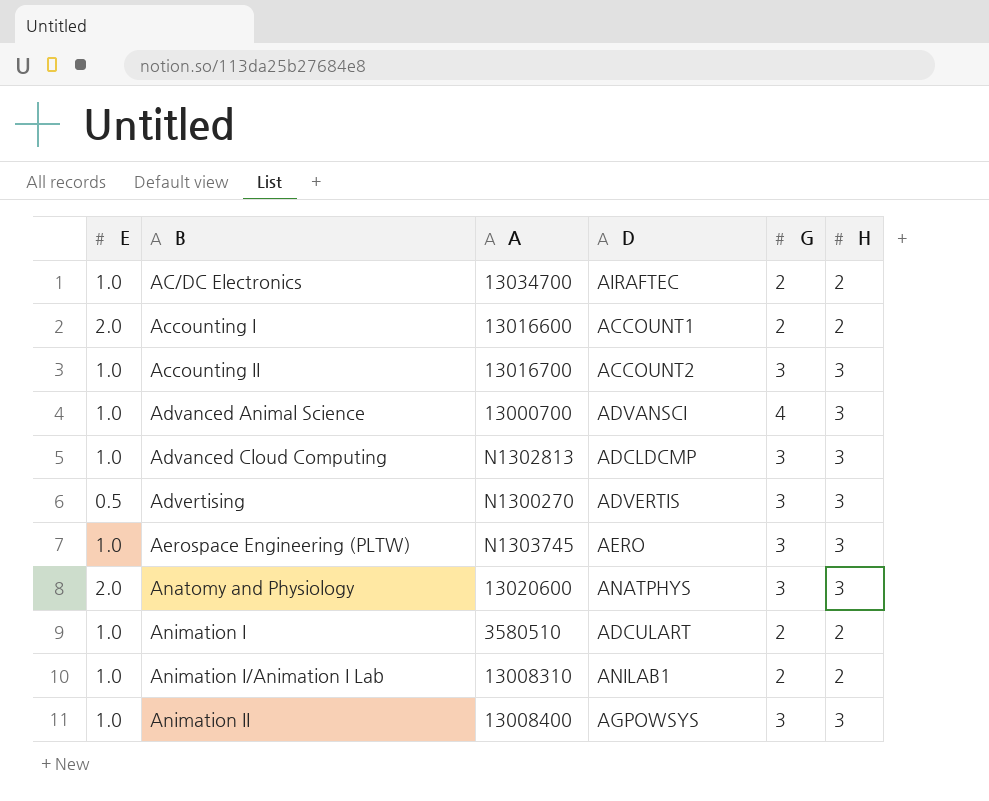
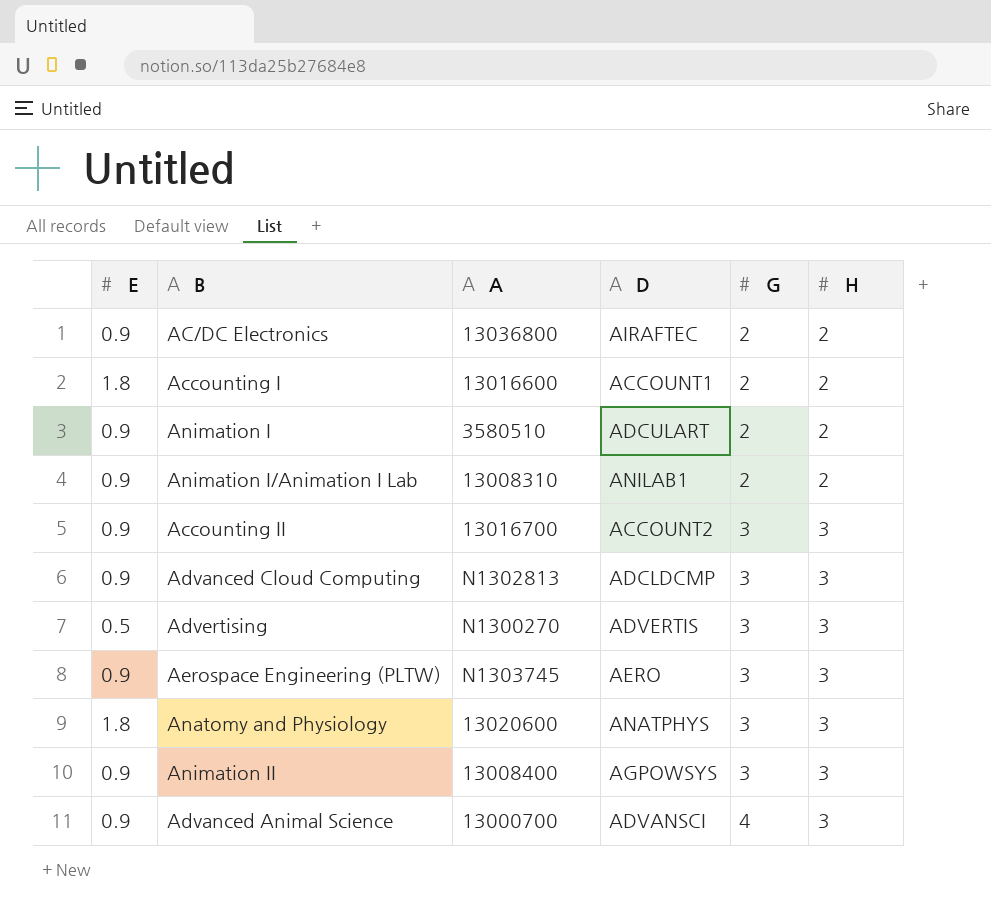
row order: B ascending -> G ascending
AC/DC Electronics | E: 1.0 -> 0.9
AC/DC Electronics | A: 13034700 -> 13036800
Accounting I | E: 2.0 -> 1.8
Animation I | E: 1.0 -> 0.9
Animation I/Animation I Lab | E: 1.0 -> 0.9
Accounting II | E: 1.0 -> 0.9
Advanced Cloud Computing | E: 1.0 -> 0.9
Aerospace Engineering (PLTW) | E: 1.0 -> 0.9
Anatomy and Physiology | E: 2.0 -> 1.8
Animation II | E: 1.0 -> 0.9
Advanced Animal Science | E: 1.0 -> 0.9

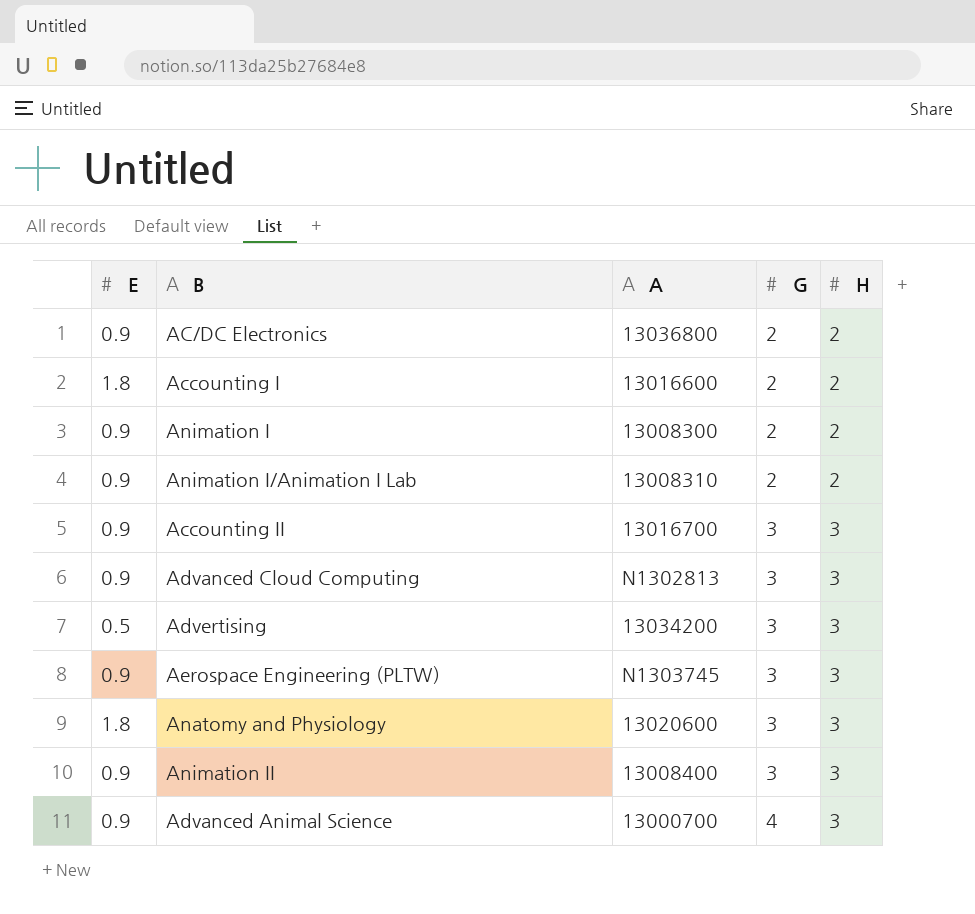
column D | position: 4 -> none
Animation I | A: 3580510 -> 13008300
Advertising | A: N1300270 -> 13034200

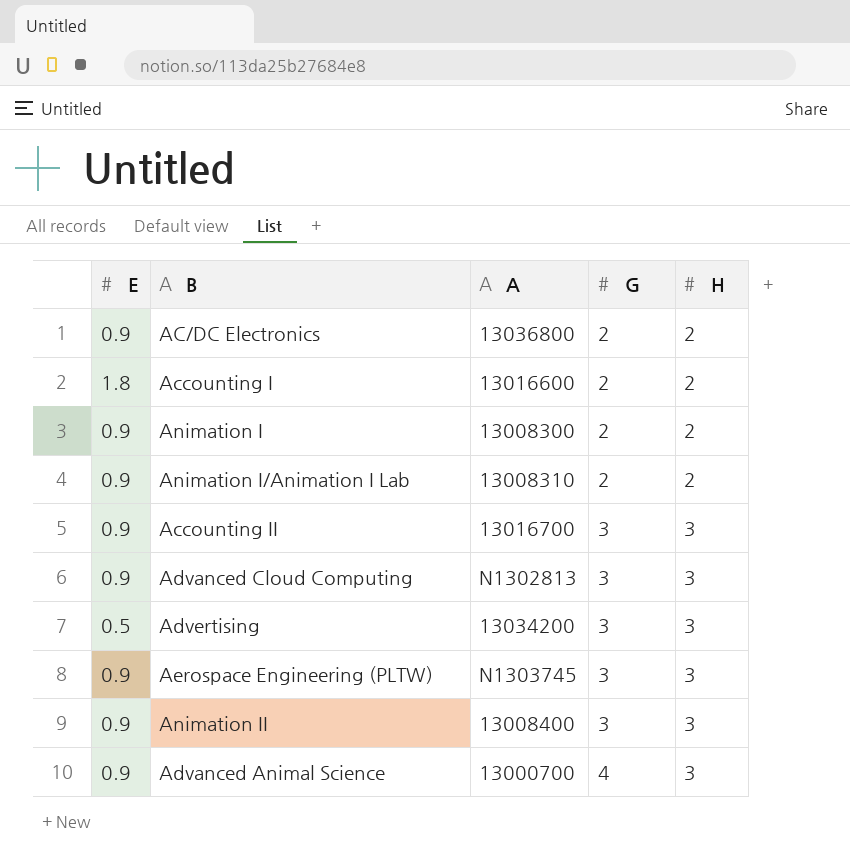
row Anatomy and Physiology: 1.8 | 13020600 | 3 | 3 -> none

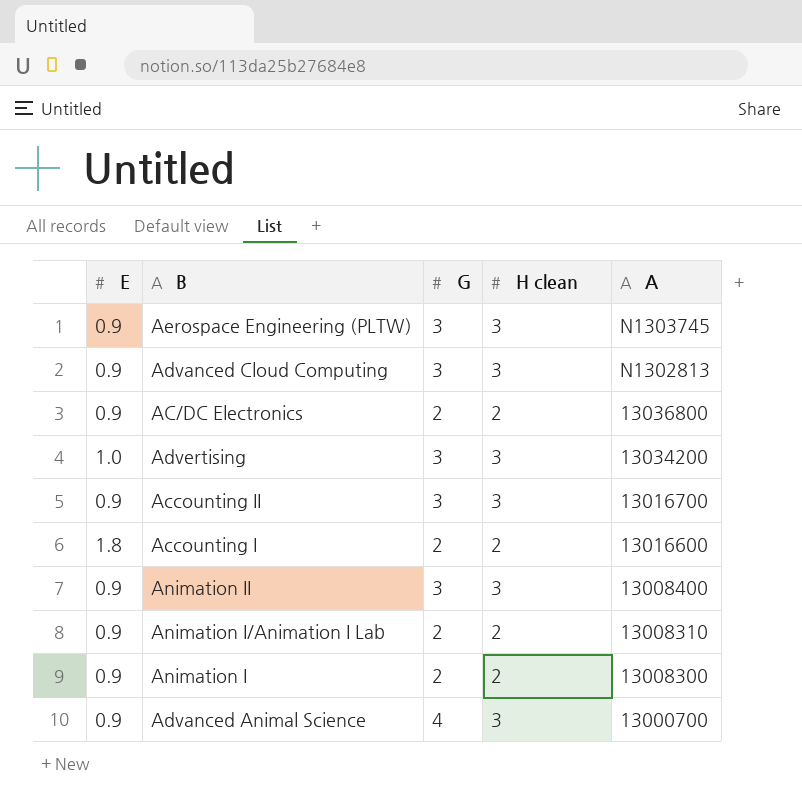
row order: G ascending -> A descending
column name: H -> H clean
column A | position: 3 -> 5
Advertising | E: 0.5 -> 1.0

